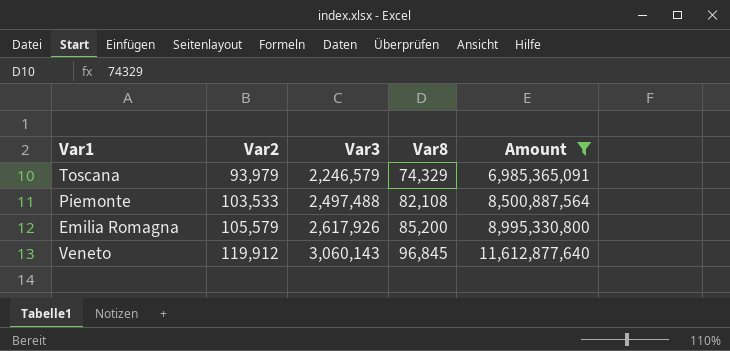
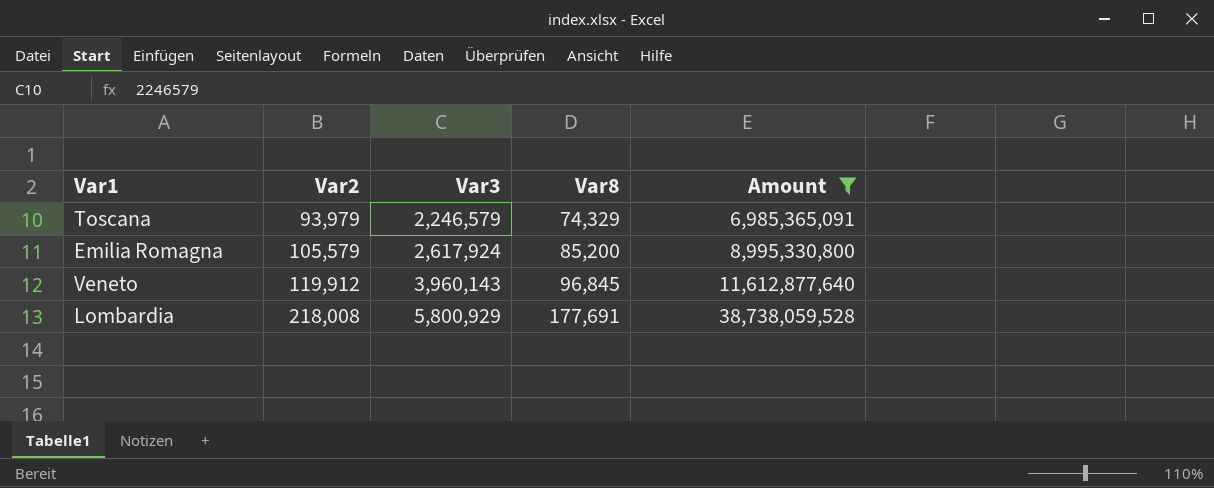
row Piemonte: 103,533 | 2,497,488 | 82,108 | 8,500,887,564 -> none
Emilia Romagna | Var3: 2,617,926 -> 2,617,924
Veneto | Var3: 3,060,143 -> 3,960,143
row Lombardia: none -> 218,008 | 5,800,929 | 177,691 | 38,738,059,528

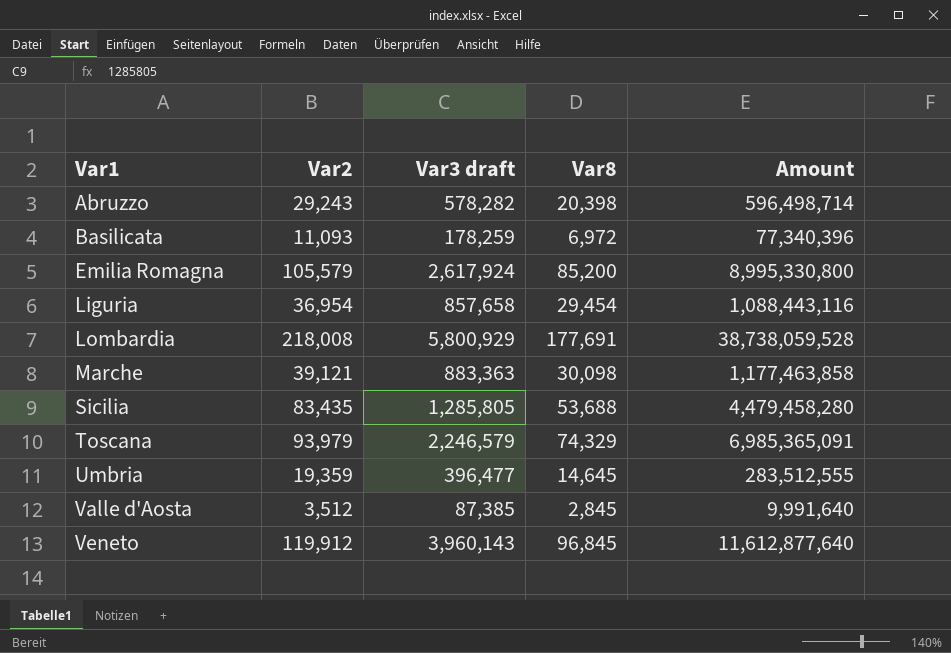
filter: Amount >= 6,985,365,091 -> none
row order: Var2 ascending -> Var1 ascending
column name: Var3 -> Var3 draft

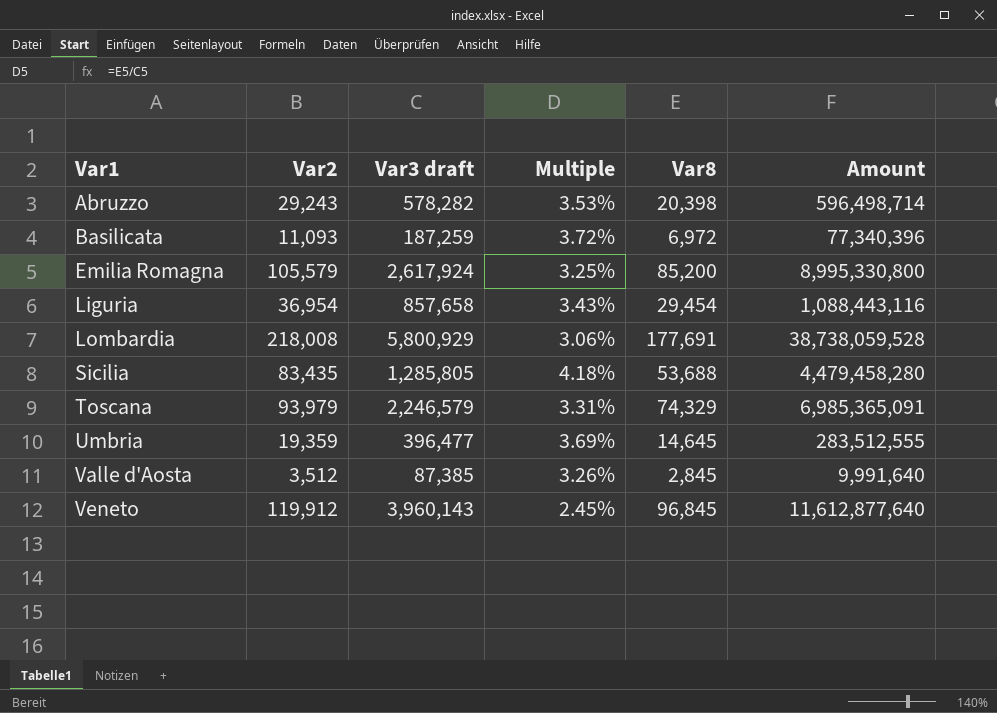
column Multiple | formula: none -> [Var8] / [Var3 draft]
row Marche: 39,121 | 883,363 | 30,098 | 1,177,463,858 -> none
Basilicata | Var3 draft: 178,259 -> 187,259

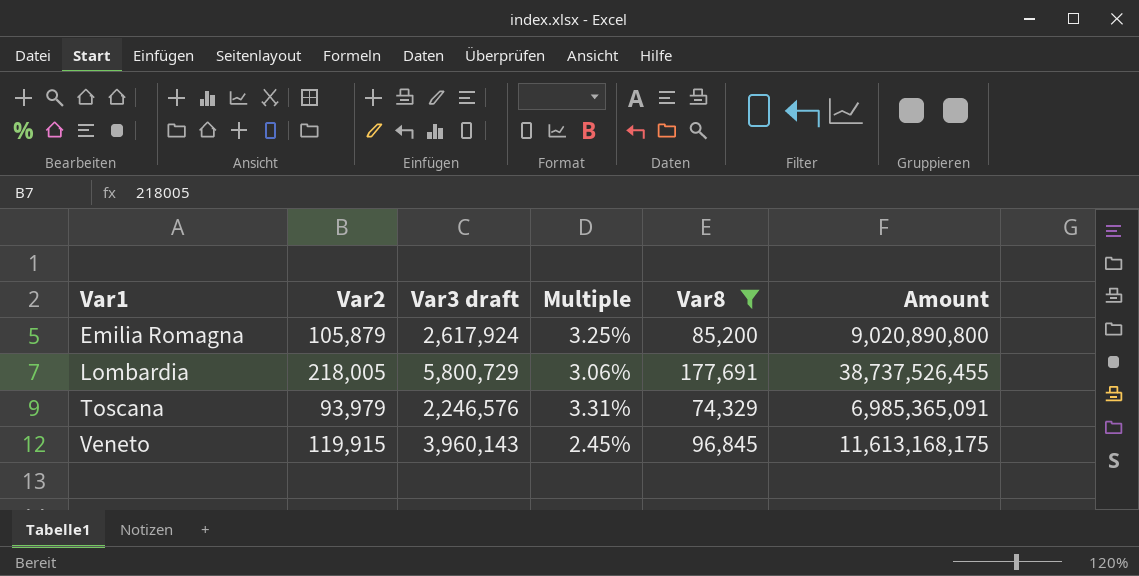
filter: none -> Var8 >= 74,329
Emilia Romagna | Var2: 105,579 -> 105,879
Emilia Romagna | Amount: 8,995,330,800 -> 9,020,890,800
Lombardia | Var2: 218,008 -> 218,005
Lombardia | Var3 draft: 5,800,929 -> 5,800,729
Lombardia | Amount: 38,738,059,528 -> 38,737,526,455
Toscana | Var3 draft: 2,246,579 -> 2,246,576
Veneto | Var2: 119,912 -> 119,915
Veneto | Amount: 11,612,877,640 -> 11,613,168,175

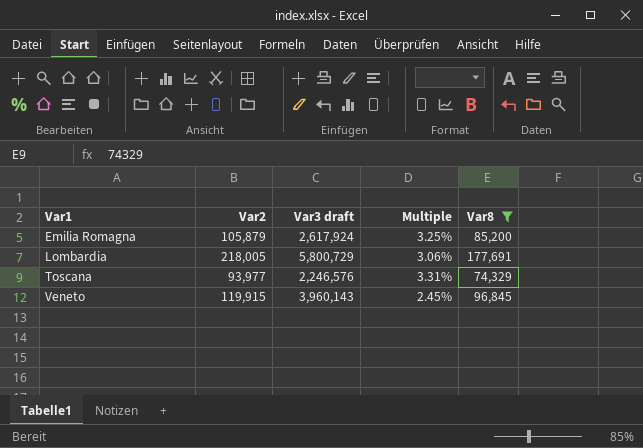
column Amount | formula: [Var2] * [Var8] -> none
Toscana | Var2: 93,979 -> 93,977

